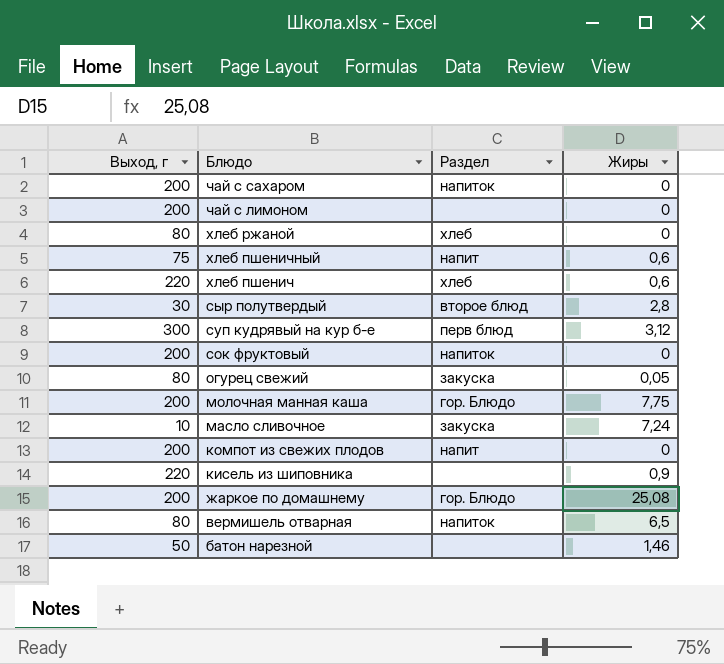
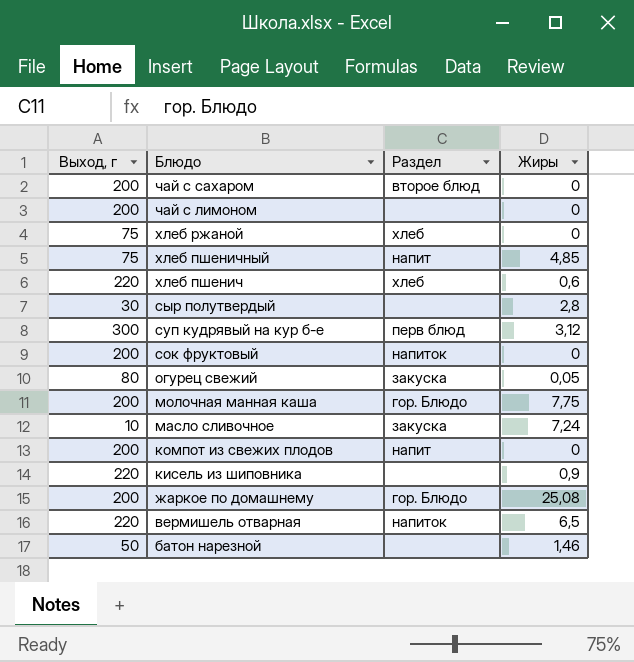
чай с сахаром | Раздел: напиток -> второе блюд
хлеб ржаной | Выход, г: 80 -> 75
хлеб пшеничный | Жиры: 0,6 -> 4,85
сыр полутвердый | Раздел: второе блюд -> none
вермишель отварная | Выход, г: 80 -> 220

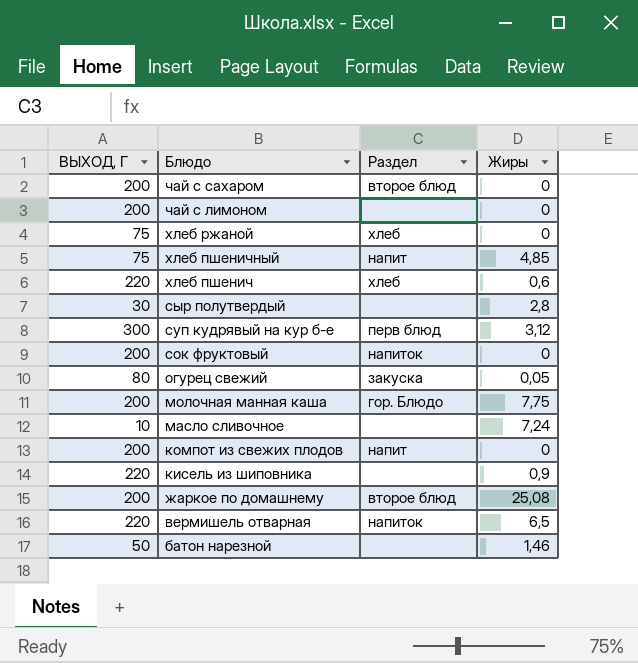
column name: Выход, г -> ВЫХОД, Г
масло сливочное | Раздел: закуска -> none
жаркое по домашнему | Раздел: гор. Блюдо -> второе блюд

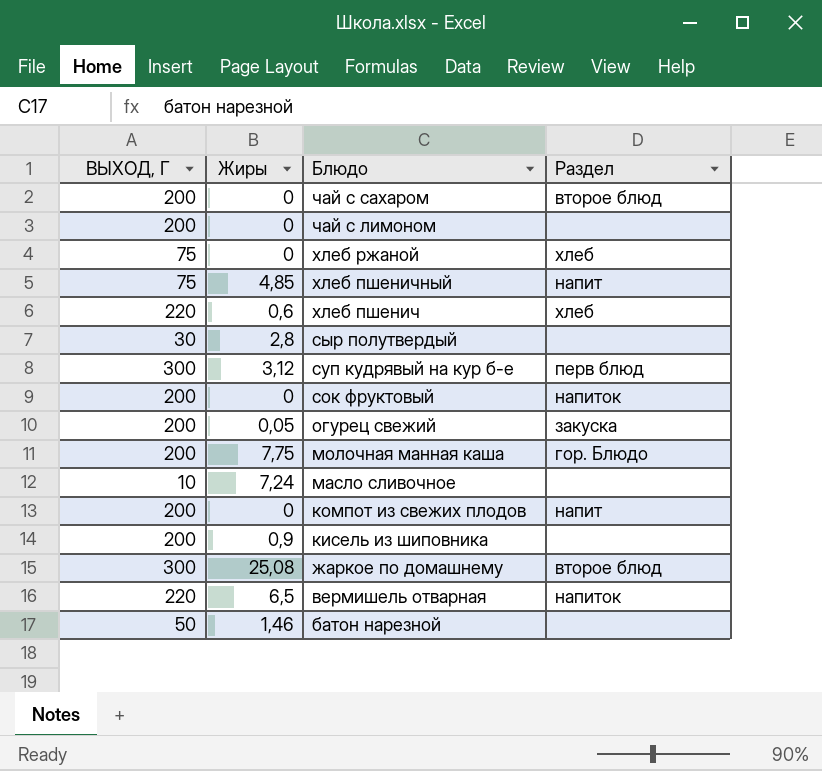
column Жиры | position: 4 -> 2
огурец свежий | ВЫХОД, Г: 80 -> 200
кисель из шиповника | ВЫХОД, Г: 220 -> 200
жаркое по домашнему | ВЫХОД, Г: 200 -> 300

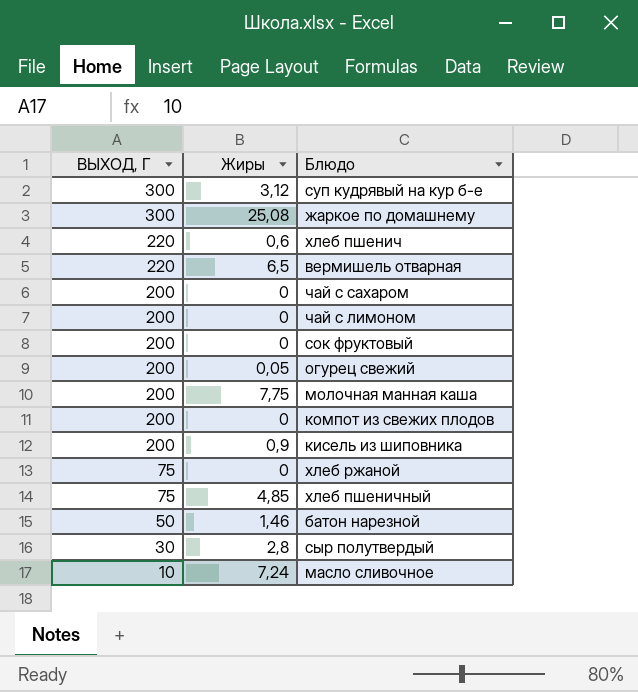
row order: Блюдо descending -> ВЫХОД, Г descending
column Раздел | position: 4 -> none

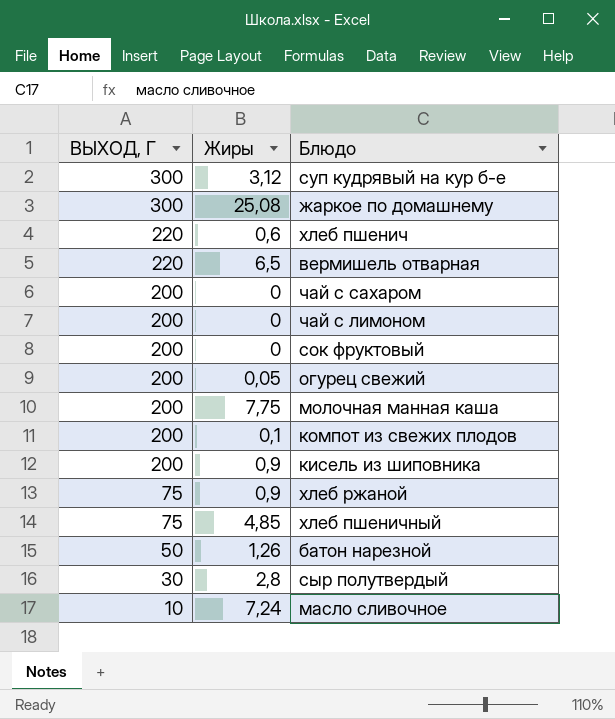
компот из свежих плодов | Жиры: 0 -> 0,1
хлеб ржаной | Жиры: 0 -> 0,9
батон нарезной | Жиры: 1,46 -> 1,26

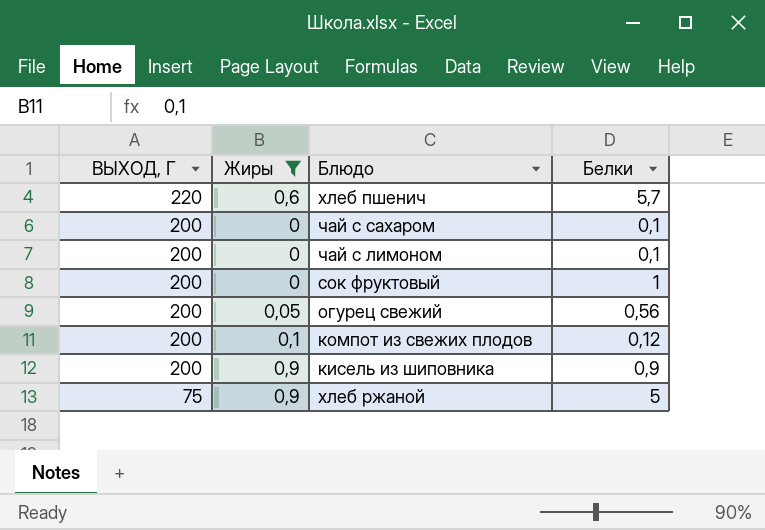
filter: none -> Жиры <= 0,9
column Белки | position: none -> 4

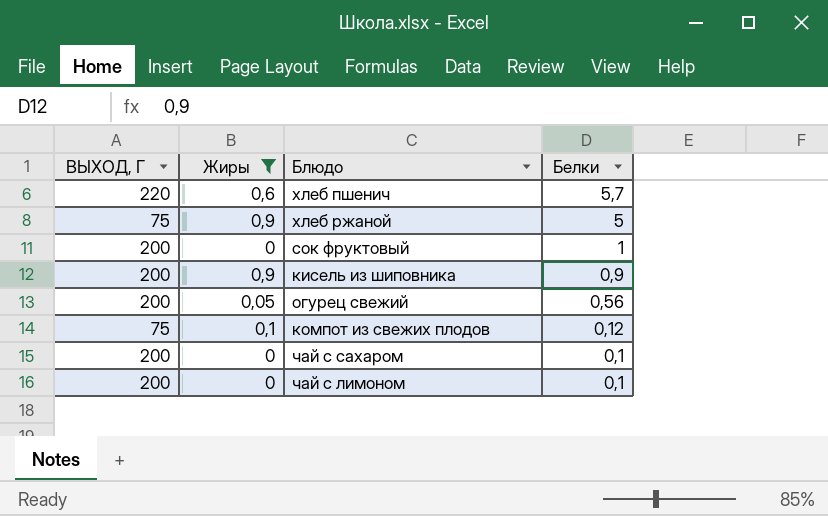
row order: ВЫХОД, Г descending -> Белки descending
компот из свежих плодов | ВЫХОД, Г: 200 -> 75

